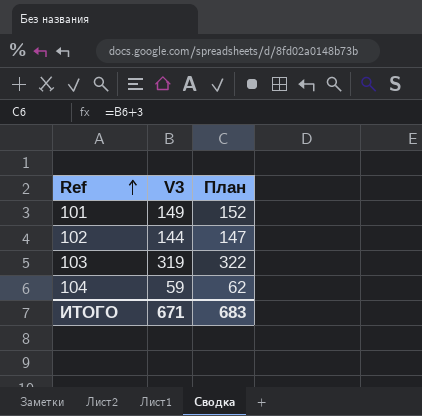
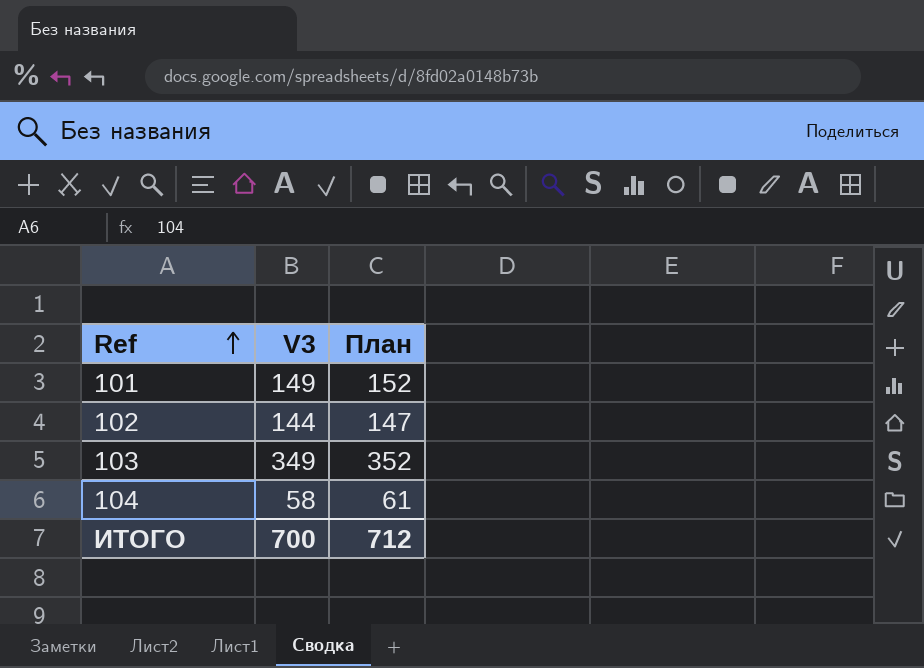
103 | V3: 319 -> 349
103 | План: 322 -> 352
104 | V3: 59 -> 58
104 | План: 62 -> 61
ИТОГО | V3: 671 -> 700
ИТОГО | План: 683 -> 712

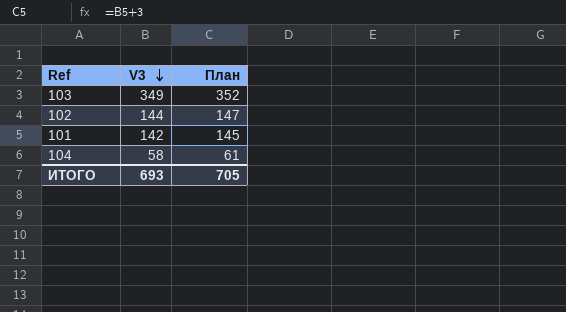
row order: Ref ascending -> V3 descending
101 | V3: 149 -> 142
101 | План: 152 -> 145
ИТОГО | V3: 700 -> 693
ИТОГО | План: 712 -> 705

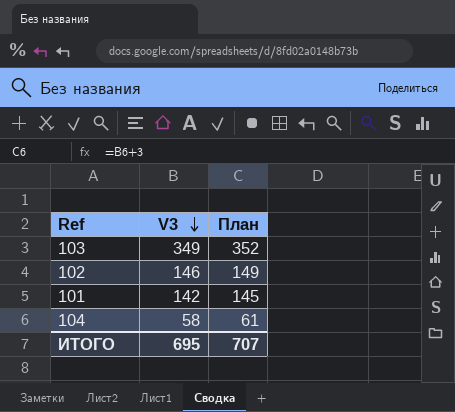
102 | V3: 144 -> 146
102 | План: 147 -> 149
ИТОГО | V3: 693 -> 695
ИТОГО | План: 705 -> 707

